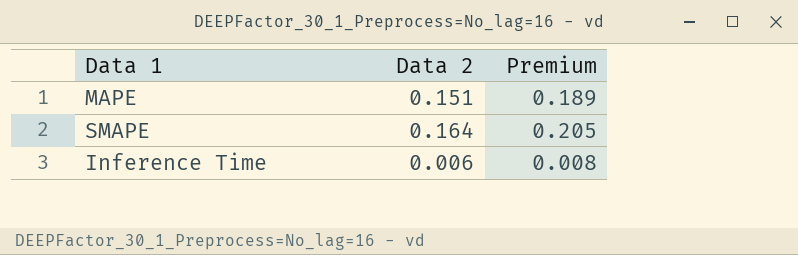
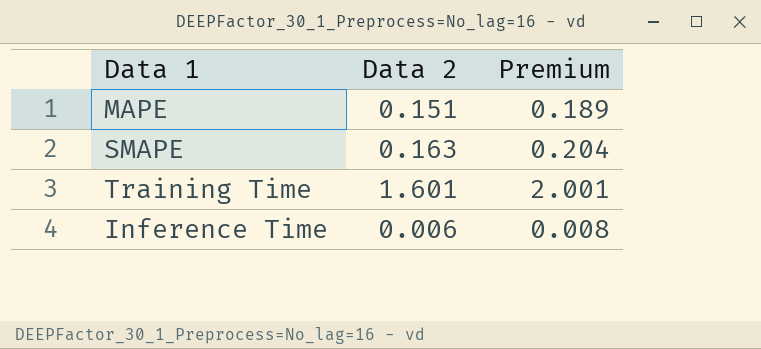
SMAPE | Data 2: 0.164 -> 0.163
SMAPE | Premium: 0.205 -> 0.204
row Training Time: none -> 1.601 | 2.001

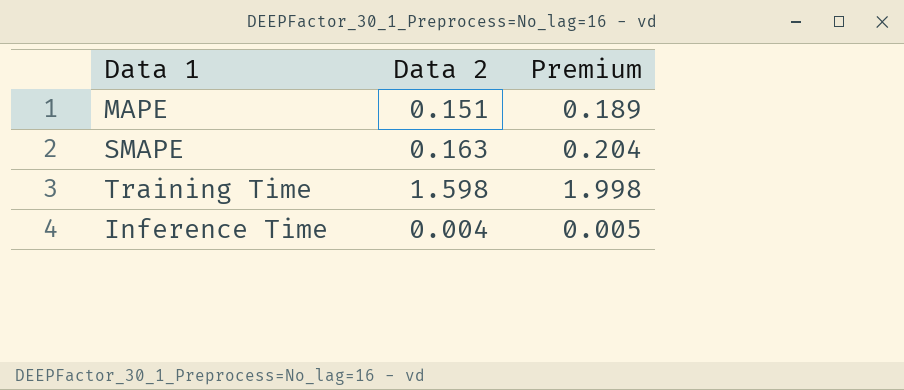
Training Time | Data 2: 1.601 -> 1.598
Training Time | Premium: 2.001 -> 1.998
Inference Time | Data 2: 0.006 -> 0.004
Inference Time | Premium: 0.008 -> 0.005

